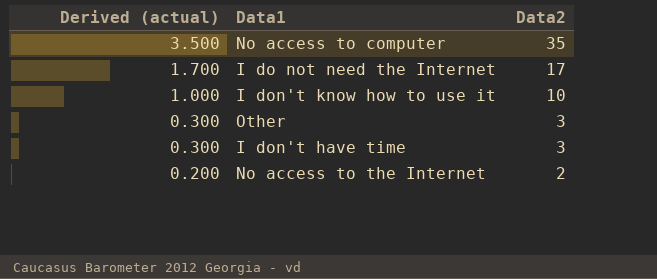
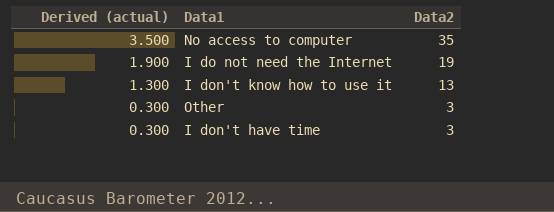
row No access to the Internet: 0.200 | 2 -> none
I do not need the Internet | Derived (actual): 1.700 -> 1.900
I do not need the Internet | Data2: 17 -> 19
I don't know how to use it | Derived (actual): 1.000 -> 1.300
I don't know how to use it | Data2: 10 -> 13

